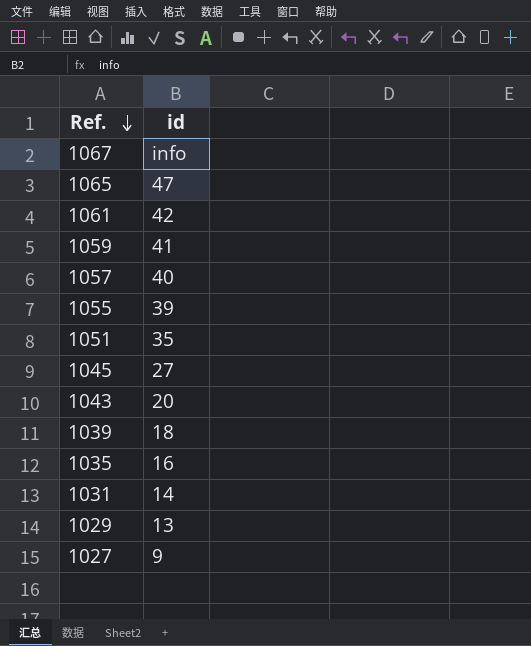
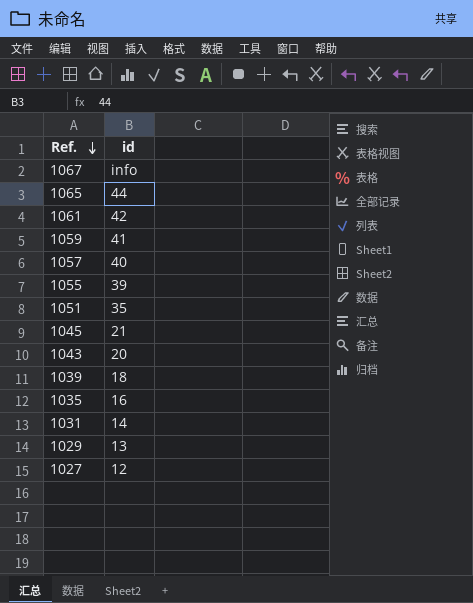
1065 | id: 47 -> 44
1045 | id: 27 -> 21
1027 | id: 9 -> 12

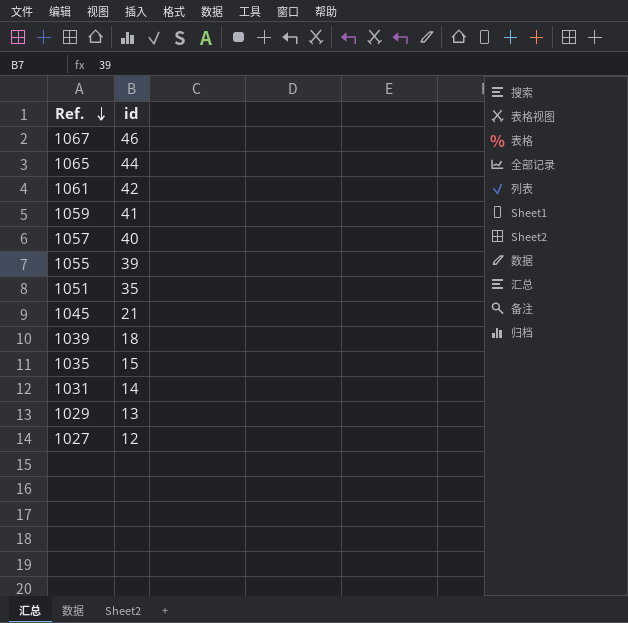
row 1043: 20 -> none
1067 | id: info -> 46
1035 | id: 16 -> 15

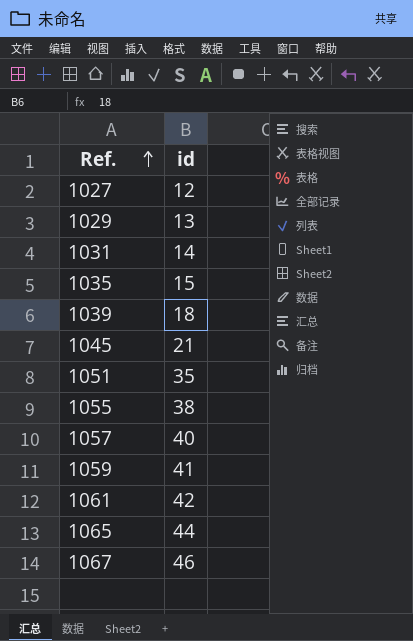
row order: Ref. descending -> Ref. ascending
1055 | id: 39 -> 38

